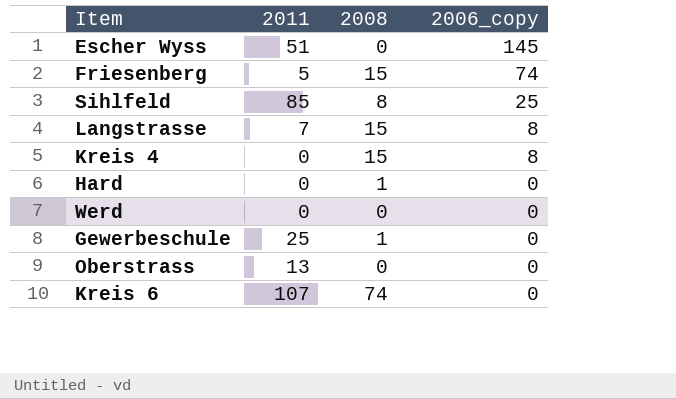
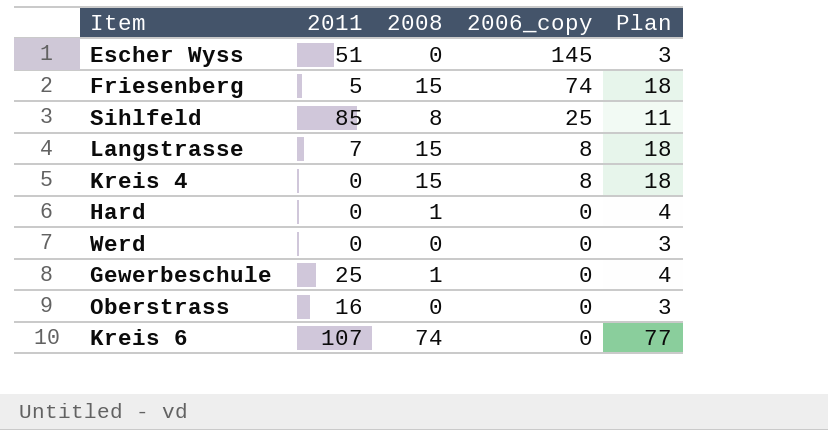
column Plan | formula: none -> [2008] + 3
Oberstrass | 2011: 13 -> 16

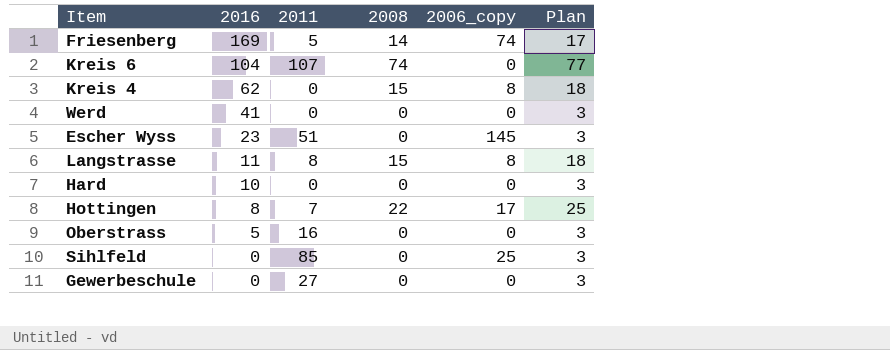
row order: 2006_copy descending -> 2016 descending
column 2016 | position: none -> 2
Friesenberg | 2008: 15 -> 14
Friesenberg | Plan: 18 -> 17
Langstrasse | 2011: 7 -> 8
Hard | 2008: 1 -> 0
Hard | Plan: 4 -> 3
row Hottingen: none -> 8 | 7 | 22 | 17 | 25
Sihlfeld | 2008: 8 -> 0
Sihlfeld | Plan: 11 -> 3
Gewerbeschule | 2011: 25 -> 27
Gewerbeschule | 2008: 1 -> 0
Gewerbeschule | Plan: 4 -> 3

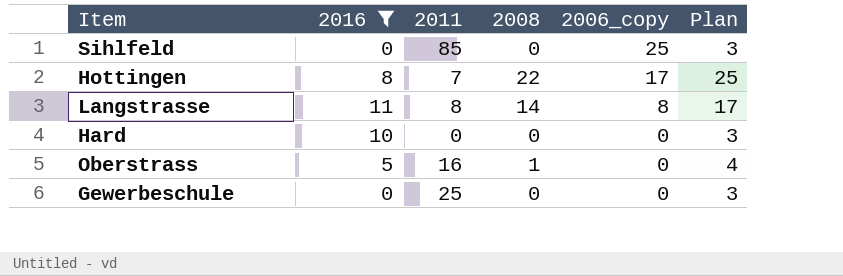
filter: none -> 2016 <= 11
row order: 2016 descending -> 2006_copy descending
Langstrasse | 2008: 15 -> 14
Langstrasse | Plan: 18 -> 17
Oberstrass | 2008: 0 -> 1
Oberstrass | Plan: 3 -> 4
Gewerbeschule | 2011: 27 -> 25

